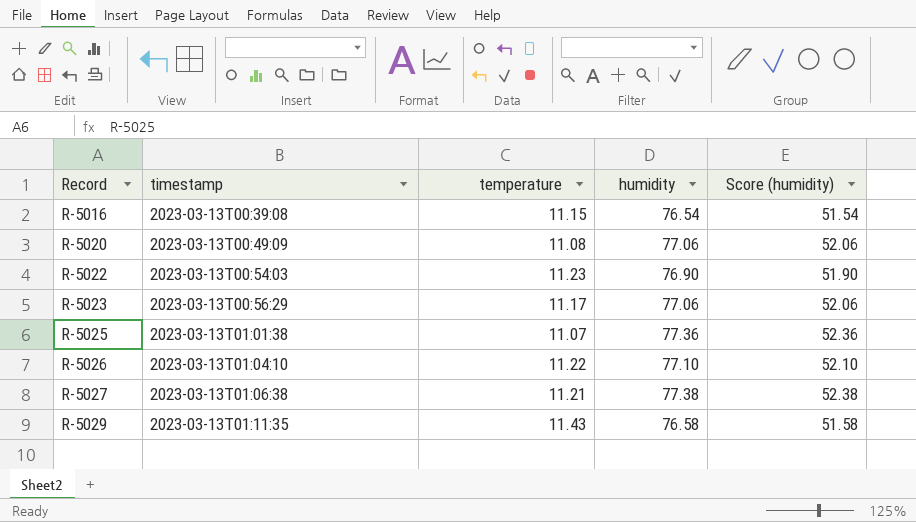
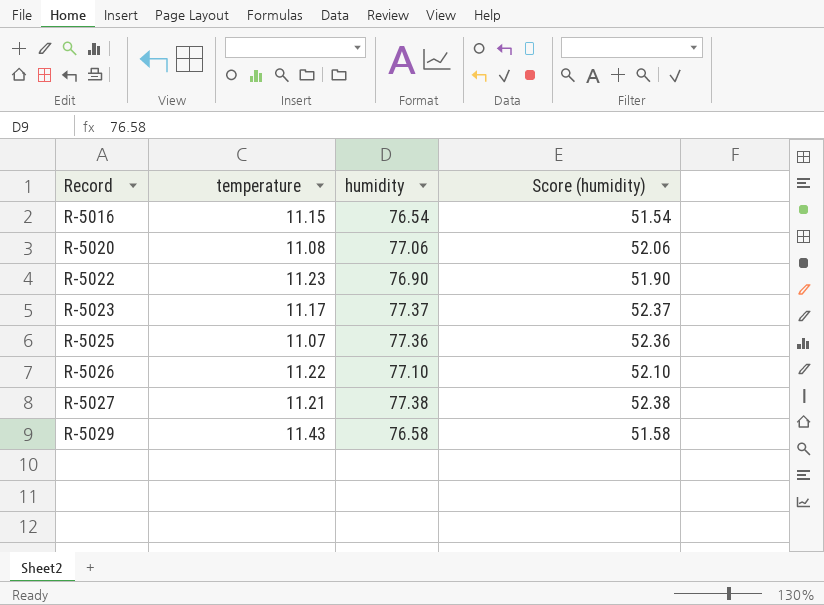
column timestamp | position: 2 -> none
R-5023 | humidity: 77.06 -> 77.37
R-5023 | Score (humidity): 52.06 -> 52.37

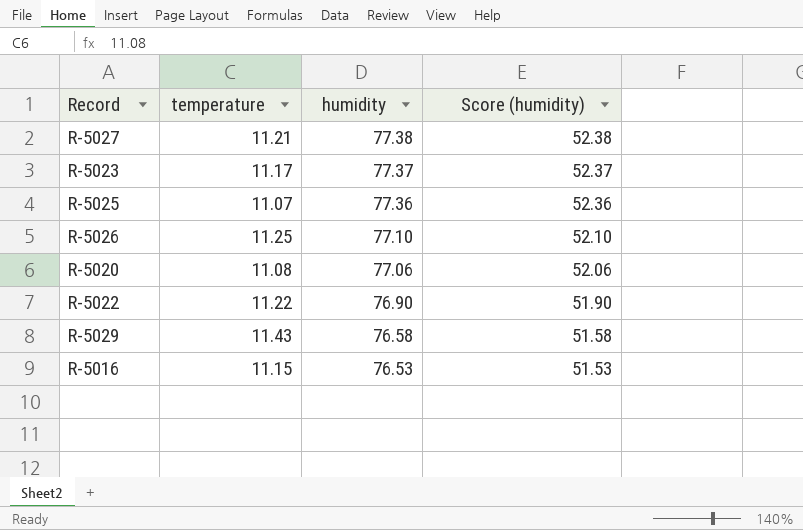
row order: Record ascending -> humidity descending
R-5026 | temperature: 11.22 -> 11.25
R-5022 | temperature: 11.23 -> 11.22
R-5016 | humidity: 76.54 -> 76.53
R-5016 | Score (humidity): 51.54 -> 51.53

